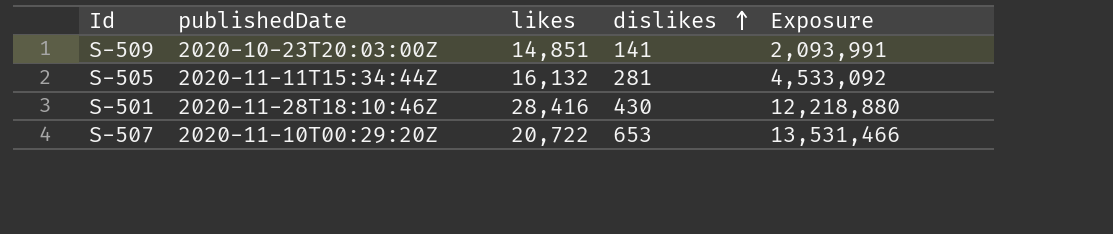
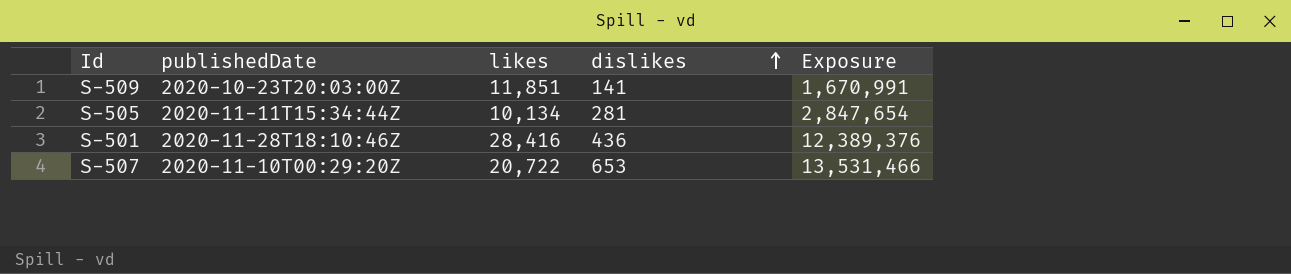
S-509 | likes: 14,851 -> 11,851
S-509 | Exposure: 2,093,991 -> 1,670,991
S-505 | likes: 16,132 -> 10,134
S-505 | Exposure: 4,533,092 -> 2,847,654
S-501 | dislikes: 430 -> 436
S-501 | Exposure: 12,218,880 -> 12,389,376

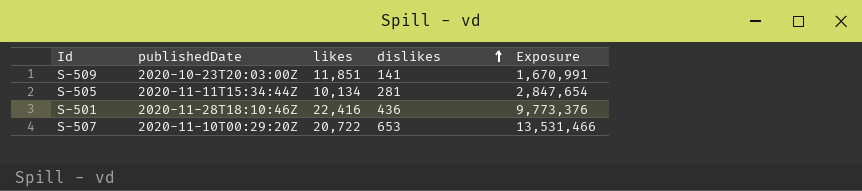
S-501 | likes: 28,416 -> 22,416
S-501 | Exposure: 12,389,376 -> 9,773,376

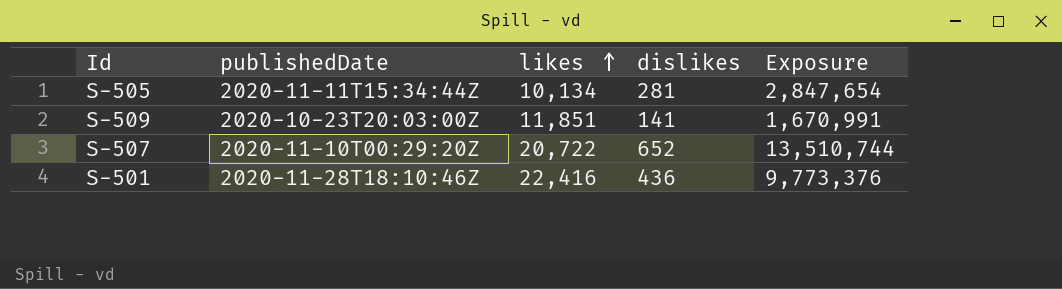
row order: dislikes ascending -> likes ascending
S-507 | dislikes: 653 -> 652
S-507 | Exposure: 13,531,466 -> 13,510,744

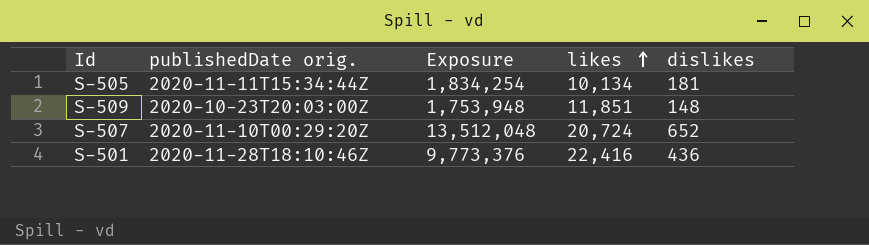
column name: publishedDate -> publishedDate orig.
column Exposure | position: 5 -> 3
S-505 | Exposure: 2,847,654 -> 1,834,254
S-505 | dislikes: 281 -> 181
S-509 | Exposure: 1,670,991 -> 1,753,948
S-509 | dislikes: 141 -> 148
S-507 | Exposure: 13,510,744 -> 13,512,048
S-507 | likes: 20,722 -> 20,724

